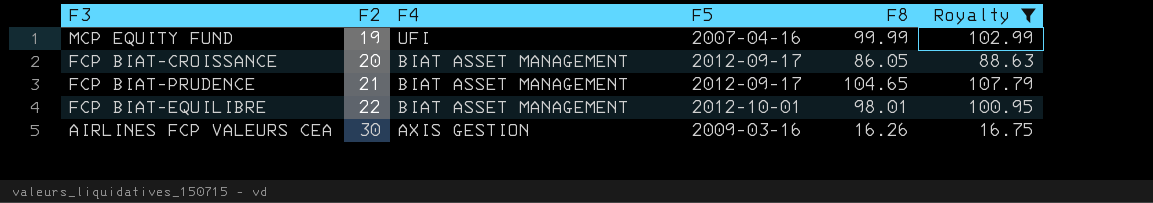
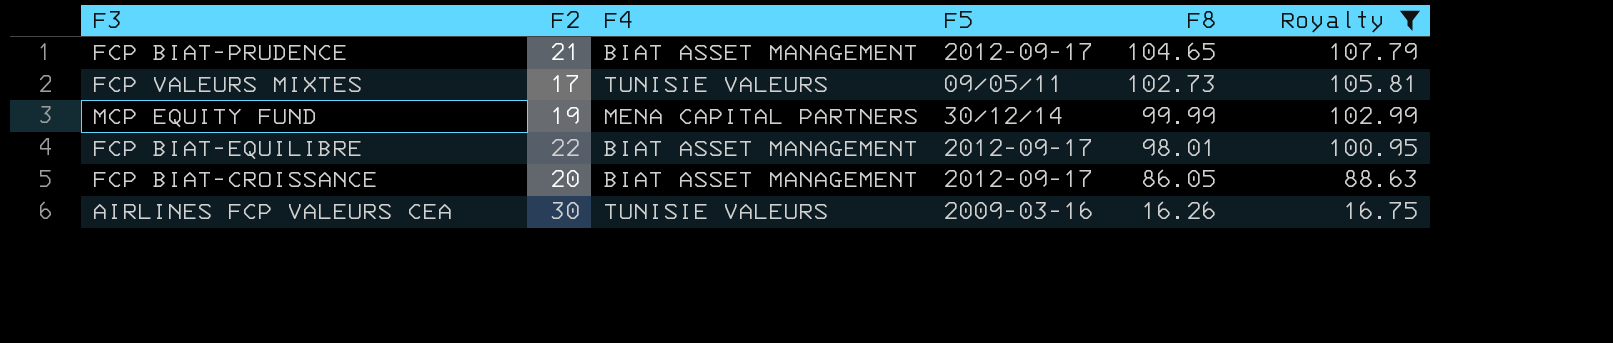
row order: F2 ascending -> F8 descending
row FCP VALEURS MIXTES: none -> 17 | TUNISIE VALEURS | 09/05/11 | 102.73 | 105.81
MCP EQUITY FUND | F4: UFI -> MENA CAPITAL PARTNERS
MCP EQUITY FUND | F5: 2007-04-16 -> 30/12/14
FCP BIAT-EQUILIBRE | F5: 2012-10-01 -> 2012-09-17
AIRLINES FCP VALEURS CEA | F4: AXIS GESTION -> TUNISIE VALEURS

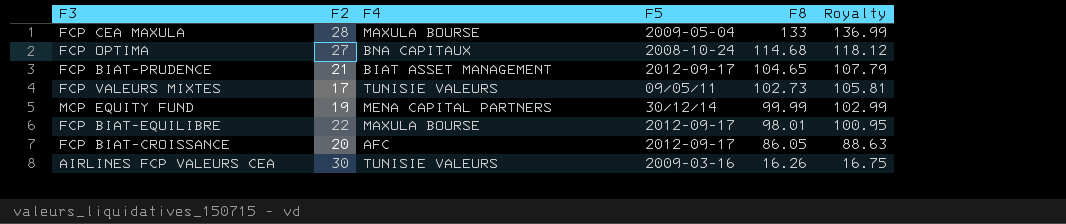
filter: Royalty <= 107.79 -> none
FCP BIAT-EQUILIBRE | F4: BIAT ASSET MANAGEMENT -> MAXULA BOURSE
FCP BIAT-CROISSANCE | F4: BIAT ASSET MANAGEMENT -> AFC

